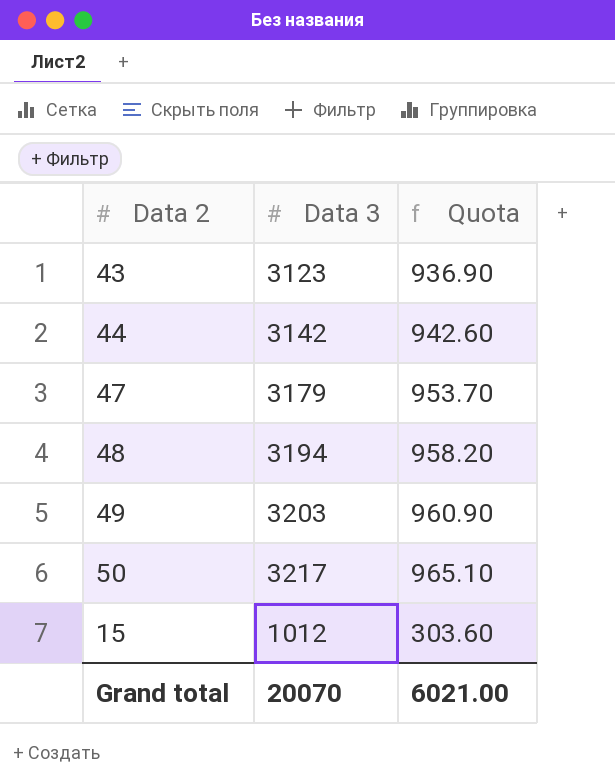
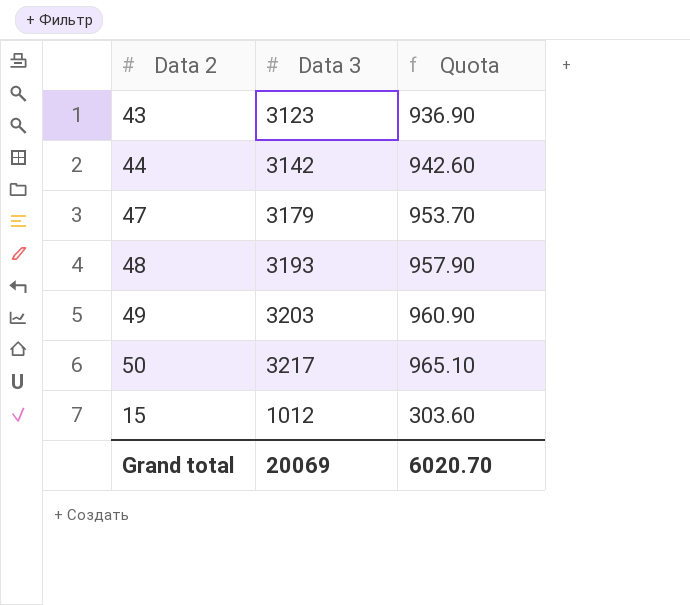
48 | Data 3: 3194 -> 3193
48 | Quota: 958.20 -> 957.90
Grand total | Data 3: 20070 -> 20069
Grand total | Quota: 6021.00 -> 6020.70

